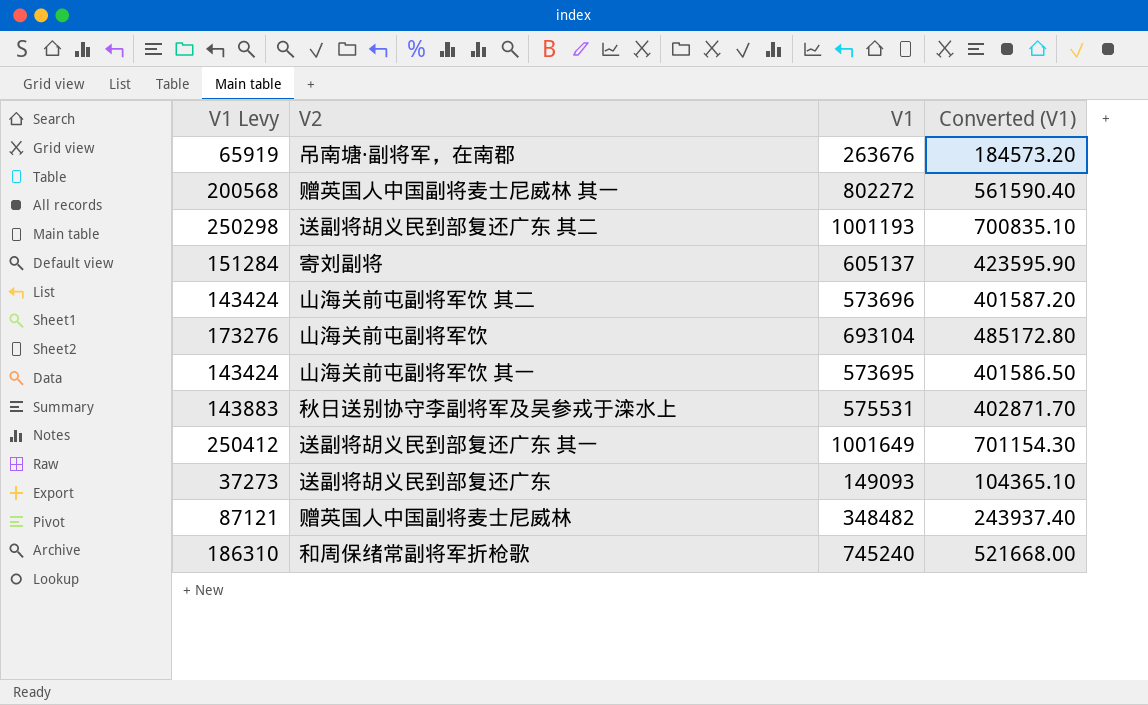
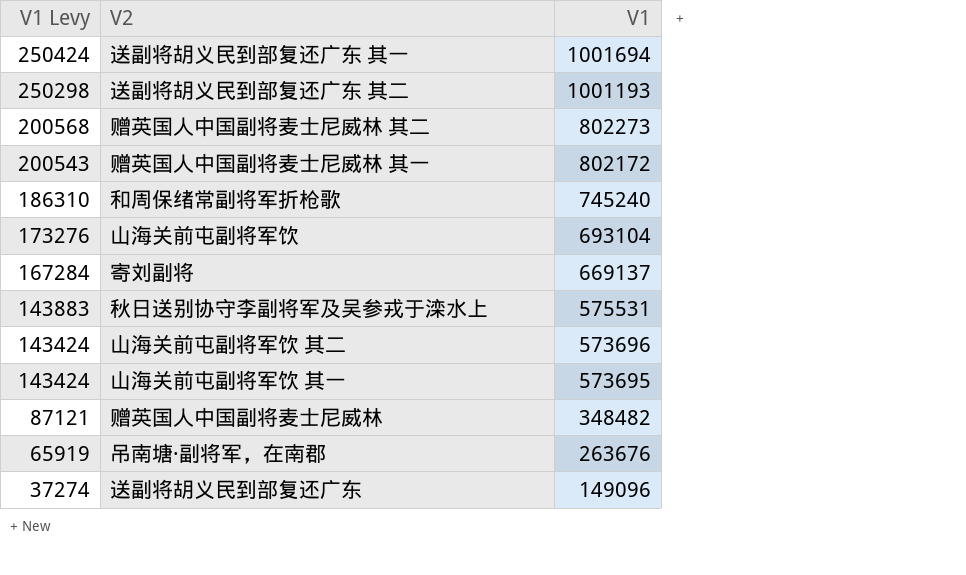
row order: none -> V1 Levy descending
column Converted (V1) | formula: [V1] * 0.7 -> none
送副将胡义民到部复还广东 其一 | V1 Levy: 250412 -> 250424
送副将胡义民到部复还广东 其一 | V1: 1001649 -> 1001694
row 赠英国人中国副将麦士尼威林 其二: none -> 200568 | 802273
赠英国人中国副将麦士尼威林 其一 | V1 Levy: 200568 -> 200543
赠英国人中国副将麦士尼威林 其一 | V1: 802272 -> 802172
寄刘副将 | V1 Levy: 151284 -> 167284
寄刘副将 | V1: 605137 -> 669137
送副将胡义民到部复还广东 | V1 Levy: 37273 -> 37274
送副将胡义民到部复还广东 | V1: 149093 -> 149096

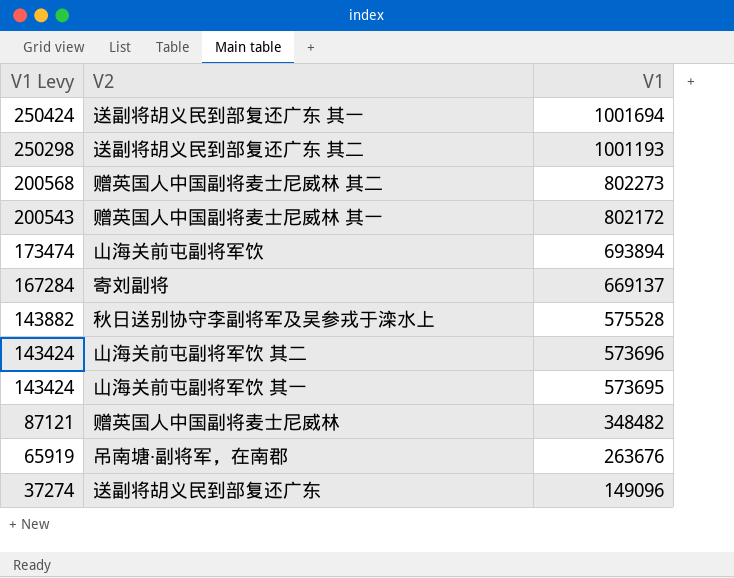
row 和周保绪常副将军折枪歌: 186310 | 745240 -> none
山海关前屯副将军饮 | V1 Levy: 173276 -> 173474
山海关前屯副将军饮 | V1: 693104 -> 693894
秋日送别协守李副将军及吴参戎于滦水上 | V1 Levy: 143883 -> 143882
秋日送别协守李副将军及吴参戎于滦水上 | V1: 575531 -> 575528

